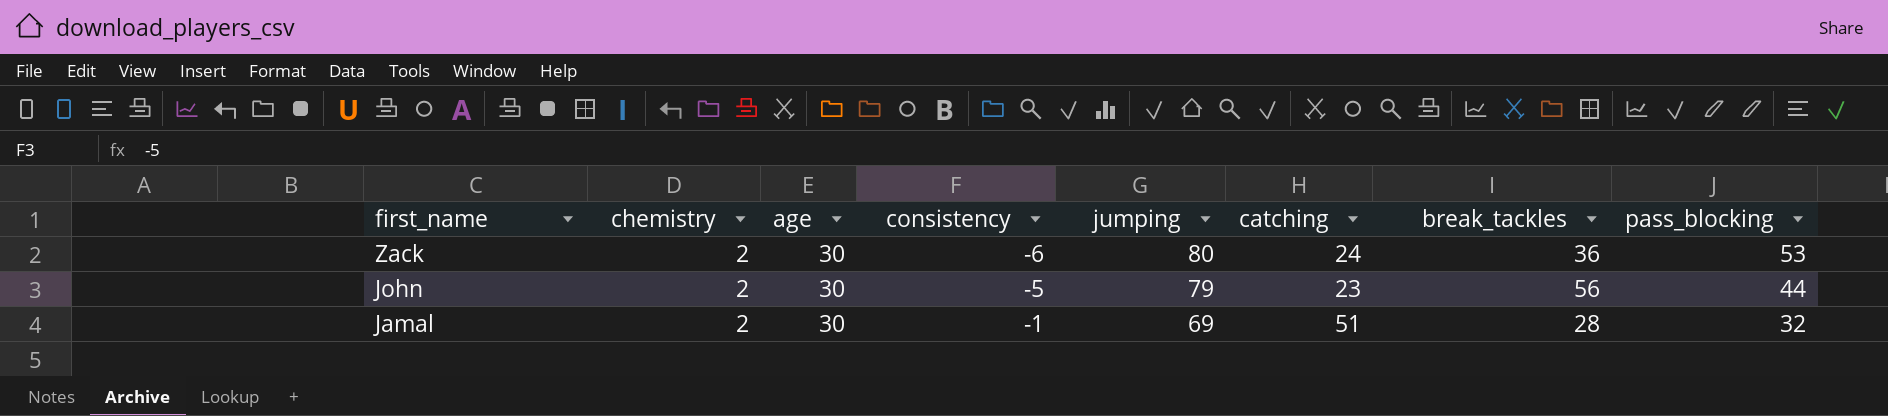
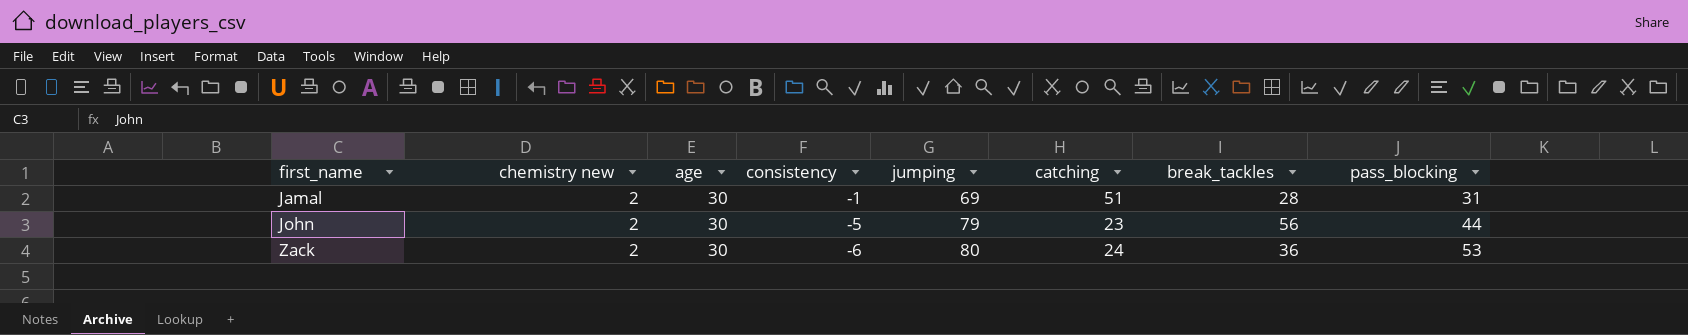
row order: first_name descending -> first_name ascending
column name: chemistry -> chemistry new
Jamal | pass_blocking: 32 -> 31

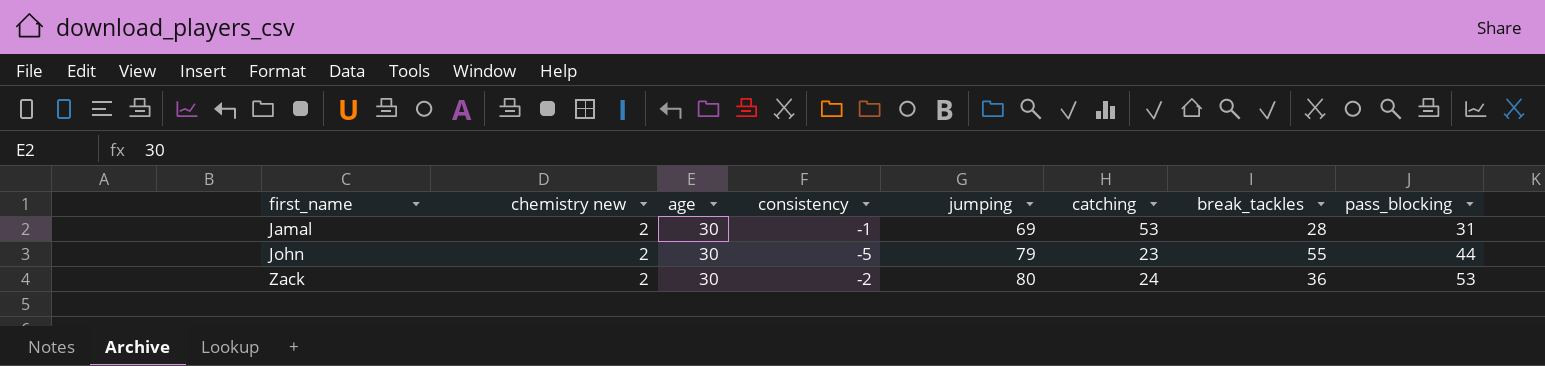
Jamal | catching: 51 -> 53
John | break_tackles: 56 -> 55
Zack | consistency: -6 -> -2

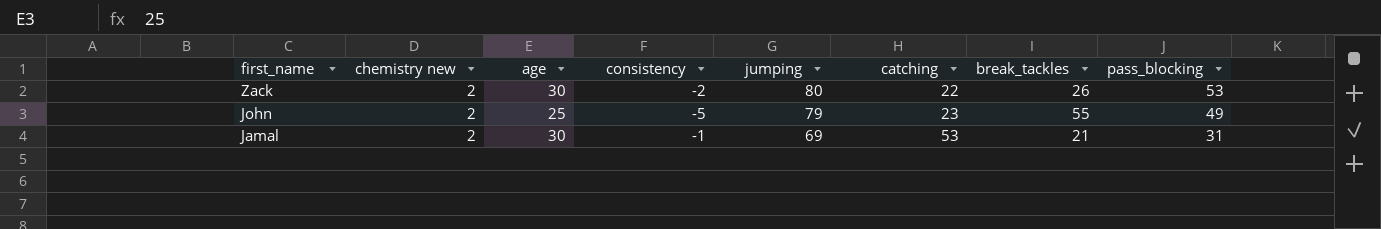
row order: first_name ascending -> first_name descending
Zack | catching: 24 -> 22
Zack | break_tackles: 36 -> 26
John | age: 30 -> 25
John | pass_blocking: 44 -> 49
Jamal | break_tackles: 28 -> 21

